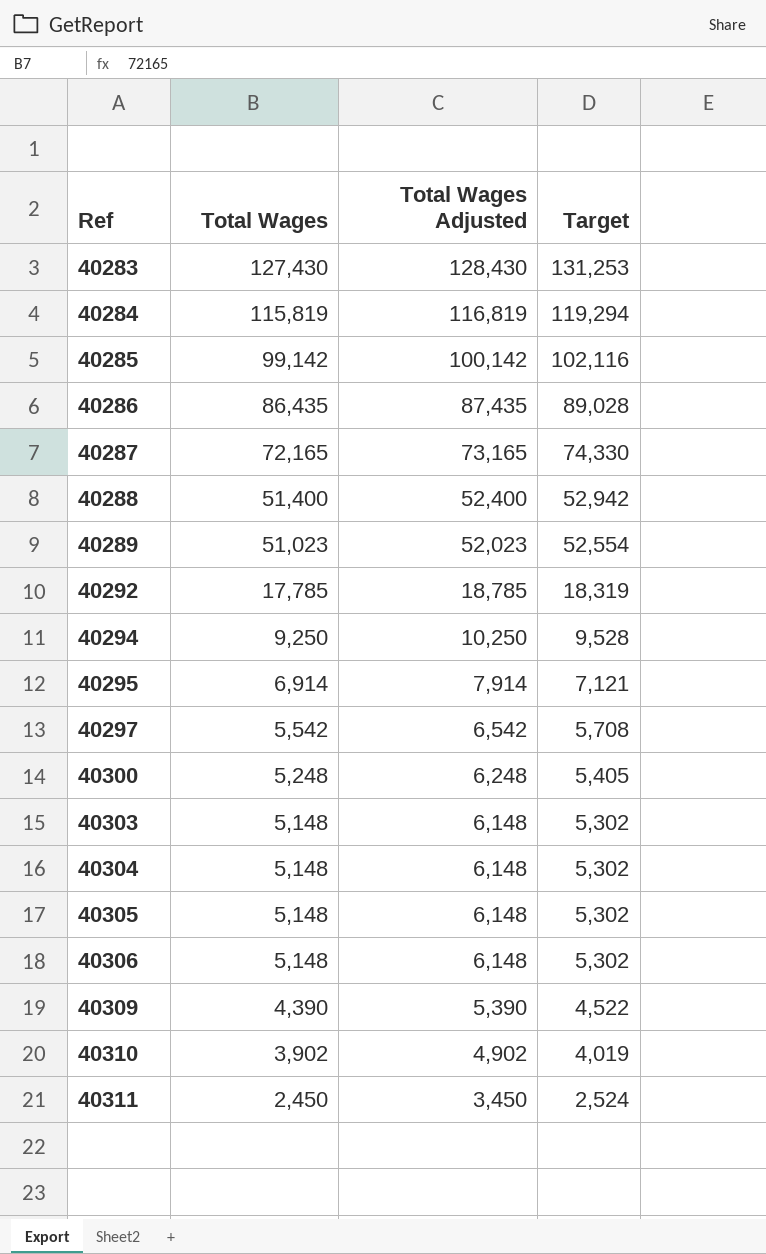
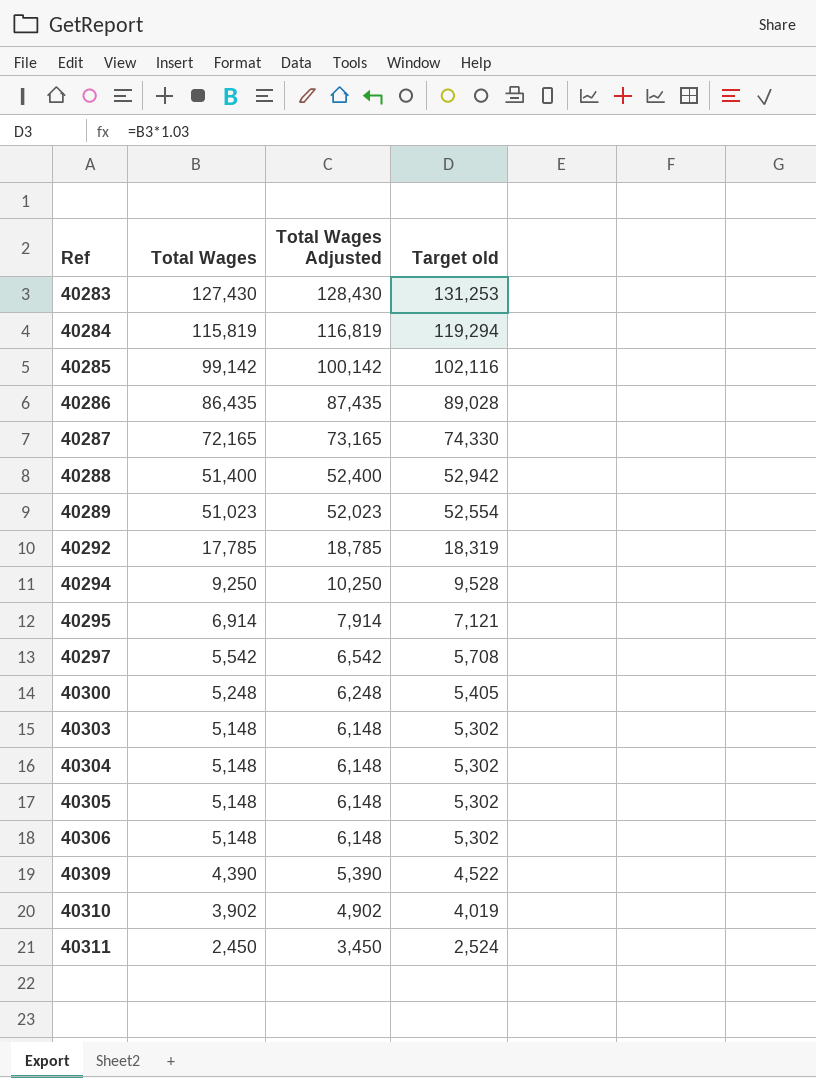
column name: Target -> Target old

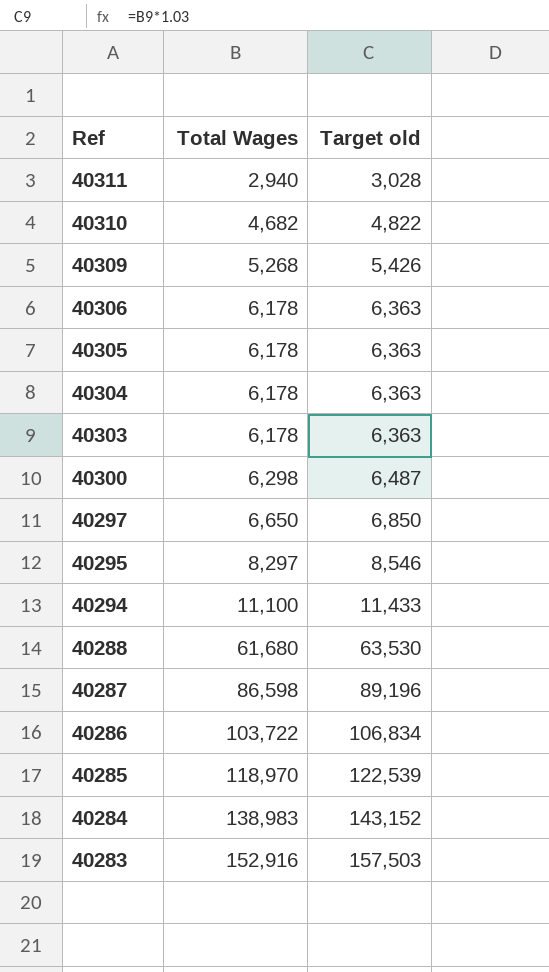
row order: Ref ascending -> Ref descending
column Total Wages Adjusted | formula: [Total Wages] + 1000 -> none
row 40289: 51,023 | 52,023 | 52,554 -> none
row 40292: 17,785 | 18,785 | 18,319 -> none
40311 | Total Wages: 2,450 -> 2,940
40311 | Target old: 2,524 -> 3,028
40310 | Total Wages: 3,902 -> 4,682
40310 | Target old: 4,019 -> 4,822
40309 | Total Wages: 4,390 -> 5,268
40309 | Target old: 4,522 -> 5,426
40306 | Total Wages: 5,148 -> 6,178
40306 | Target old: 5,302 -> 6,363
40305 | Total Wages: 5,148 -> 6,178
40305 | Target old: 5,302 -> 6,363
40304 | Total Wages: 5,148 -> 6,178
40304 | Target old: 5,302 -> 6,363
40303 | Total Wages: 5,148 -> 6,178
40303 | Target old: 5,302 -> 6,363
40300 | Total Wages: 5,248 -> 6,298
40300 | Target old: 5,405 -> 6,487
40297 | Total Wages: 5,542 -> 6,650
40297 | Target old: 5,708 -> 6,850
40295 | Total Wages: 6,914 -> 8,297
40295 | Target old: 7,121 -> 8,546
40294 | Total Wages: 9,250 -> 11,100
40294 | Target old: 9,528 -> 11,433
40288 | Total Wages: 51,400 -> 61,680
40288 | Target old: 52,942 -> 63,530
40287 | Total Wages: 72,165 -> 86,598
40287 | Target old: 74,330 -> 89,196
40286 | Total Wages: 86,435 -> 103,722
40286 | Target old: 89,028 -> 106,834
40285 | Total Wages: 99,142 -> 118,970
40285 | Target old: 102,116 -> 122,539
40284 | Total Wages: 115,819 -> 138,983
40284 | Target old: 119,294 -> 143,152
40283 | Total Wages: 127,430 -> 152,916
40283 | Target old: 131,253 -> 157,503

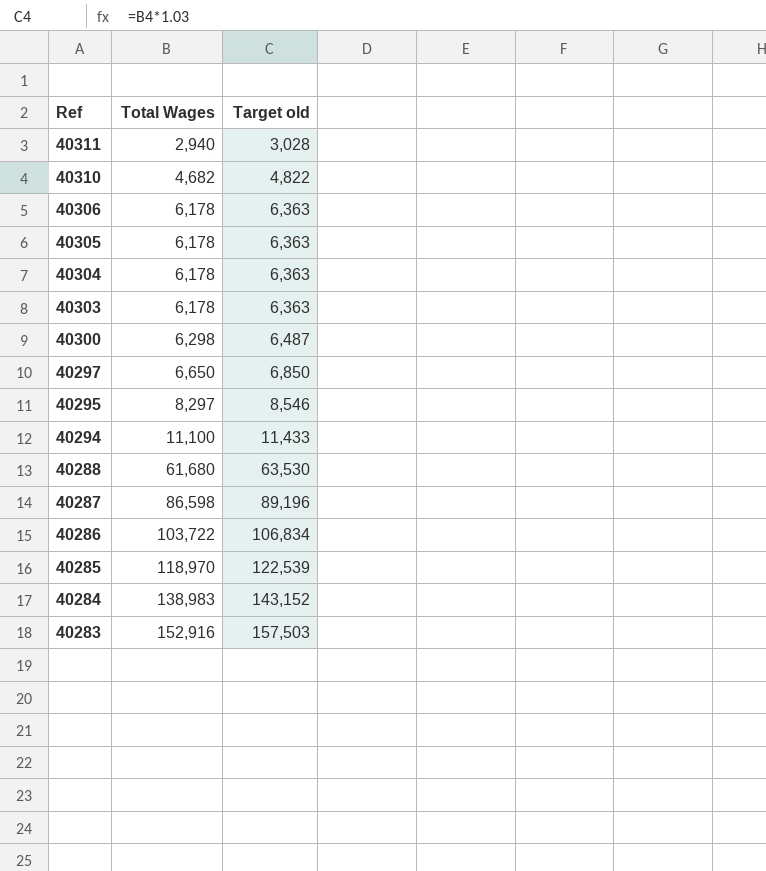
row 40309: 5,268 | 5,426 -> none

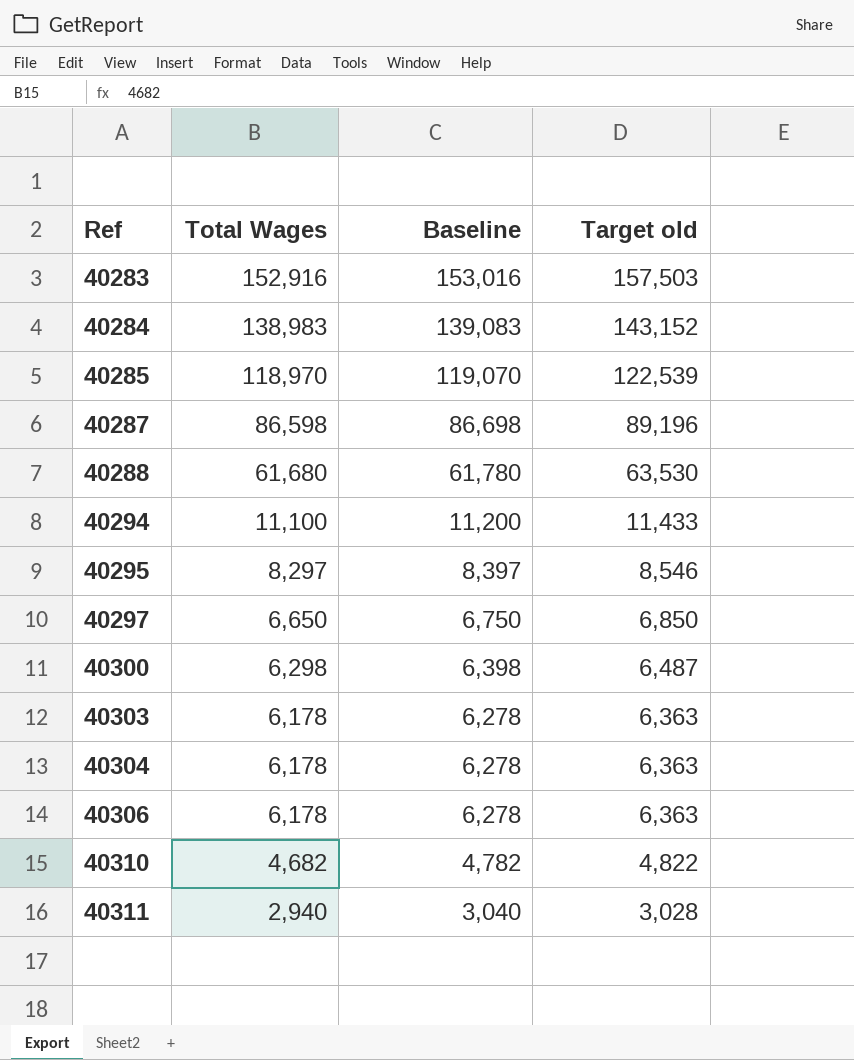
row order: Ref descending -> Ref ascending
column Baseline | formula: none -> [Total Wages] + 100
row 40305: 6,178 | 6,363 -> none
row 40286: 103,722 | 106,834 -> none

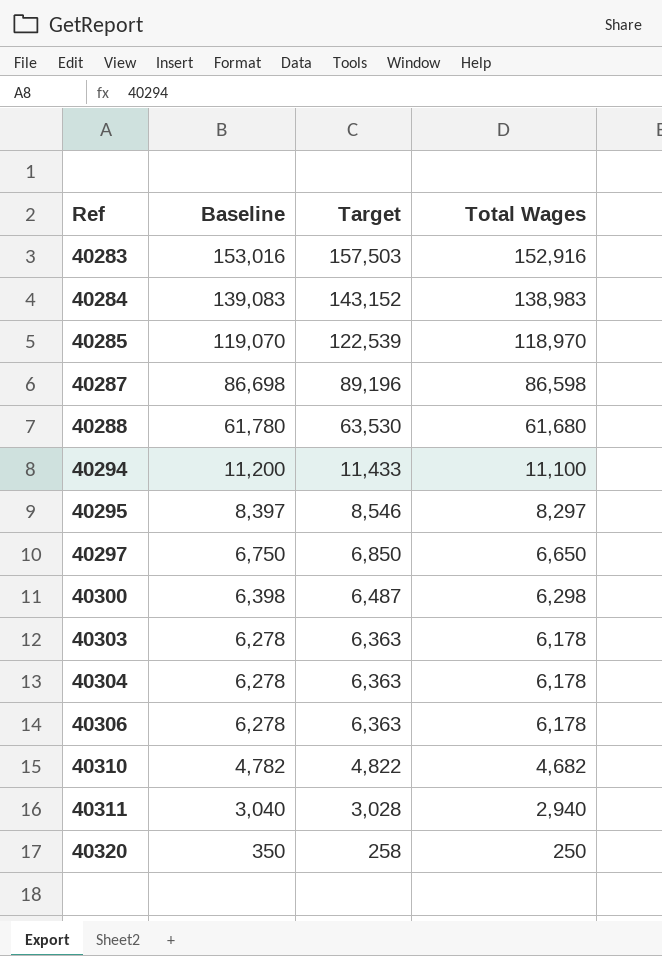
column name: Target old -> Target
column Total Wages | position: 2 -> 4
row 40320: none -> 350 | 258 | 250

